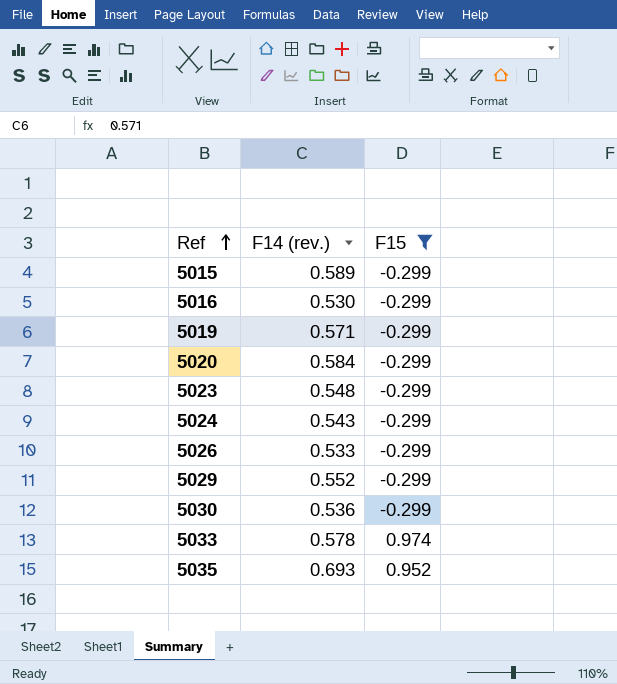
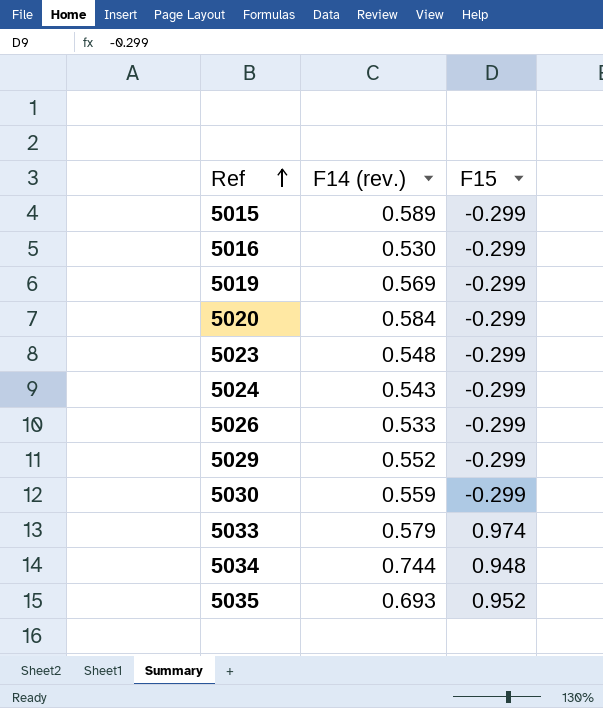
filter: F15 != 0.948 -> none
5019 | F14 (rev.): 0.571 -> 0.569
5030 | F14 (rev.): 0.536 -> 0.559
5033 | F14 (rev.): 0.578 -> 0.579

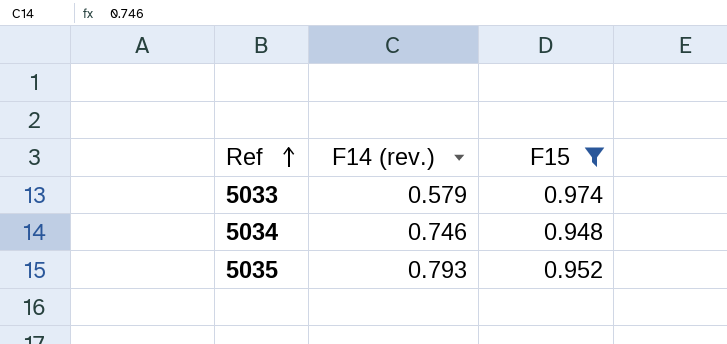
filter: none -> F15 != -0.299
5034 | F14 (rev.): 0.744 -> 0.746
5035 | F14 (rev.): 0.693 -> 0.793

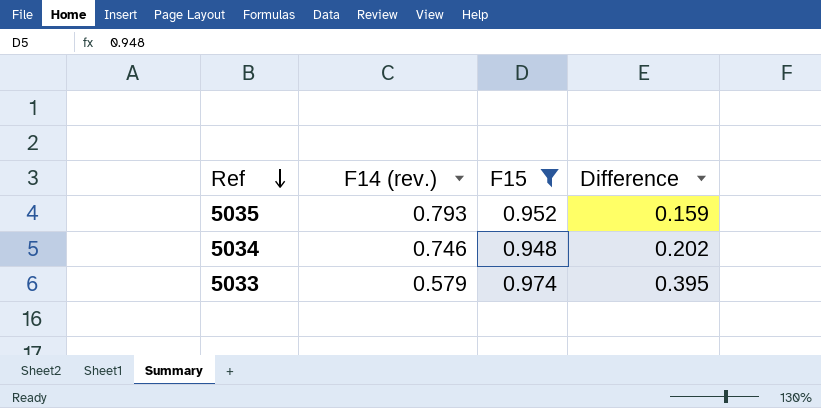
row order: Ref ascending -> Ref descending
column Difference | formula: none -> [F15] - [F14 (rev.)]

